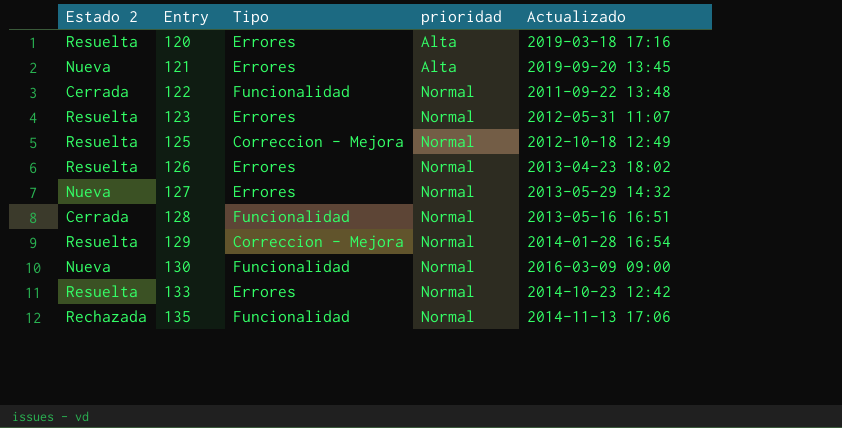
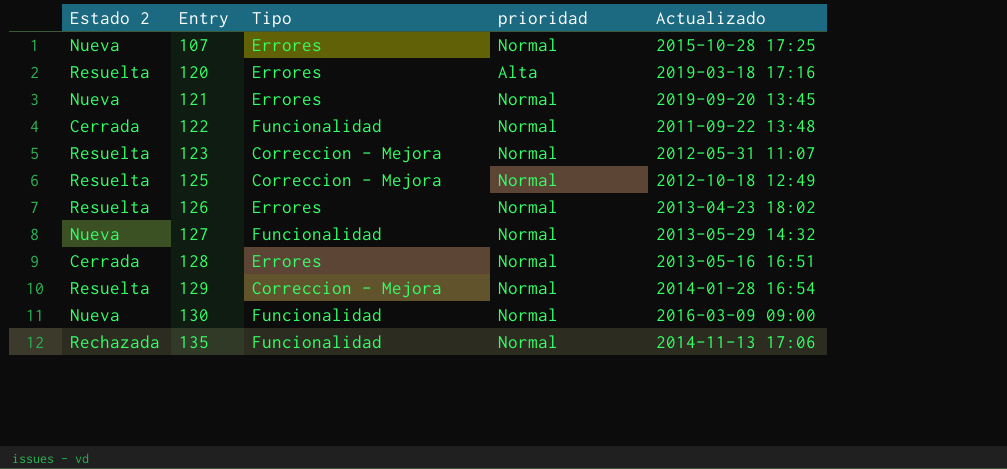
row 133: Resuelta | Errores | Normal | 2014-10-23 12:42 -> none
row 107: none -> Nueva | Errores | Normal | 2015-10-28 17:25
121 | prioridad: Alta -> Normal
123 | Tipo: Errores -> Correccion - Mejora
127 | Tipo: Errores -> Funcionalidad
128 | Tipo: Funcionalidad -> Errores

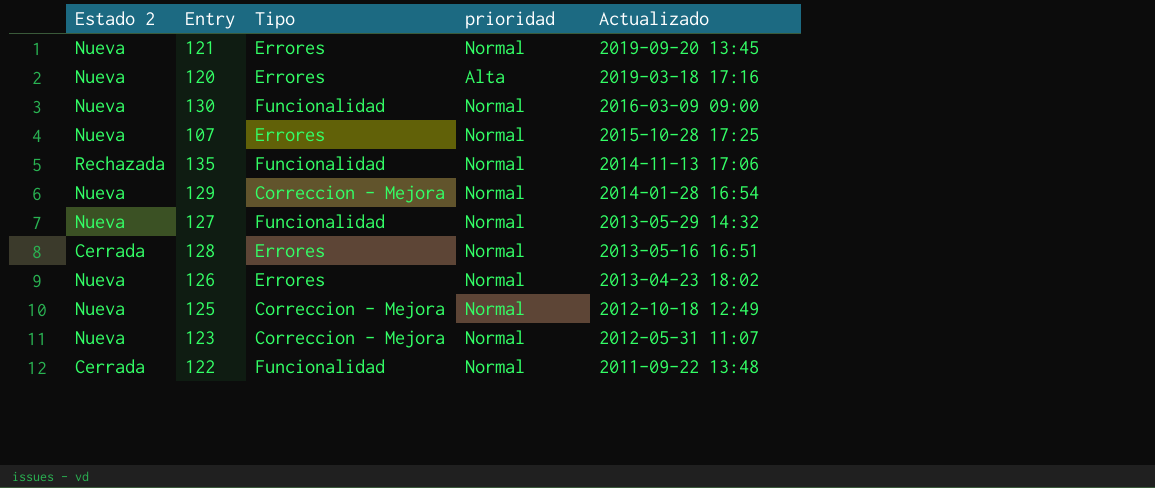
row order: Entry ascending -> Actualizado descending
120 | Estado 2: Resuelta -> Nueva
129 | Estado 2: Resuelta -> Nueva
126 | Estado 2: Resuelta -> Nueva
125 | Estado 2: Resuelta -> Nueva
123 | Estado 2: Resuelta -> Nueva

